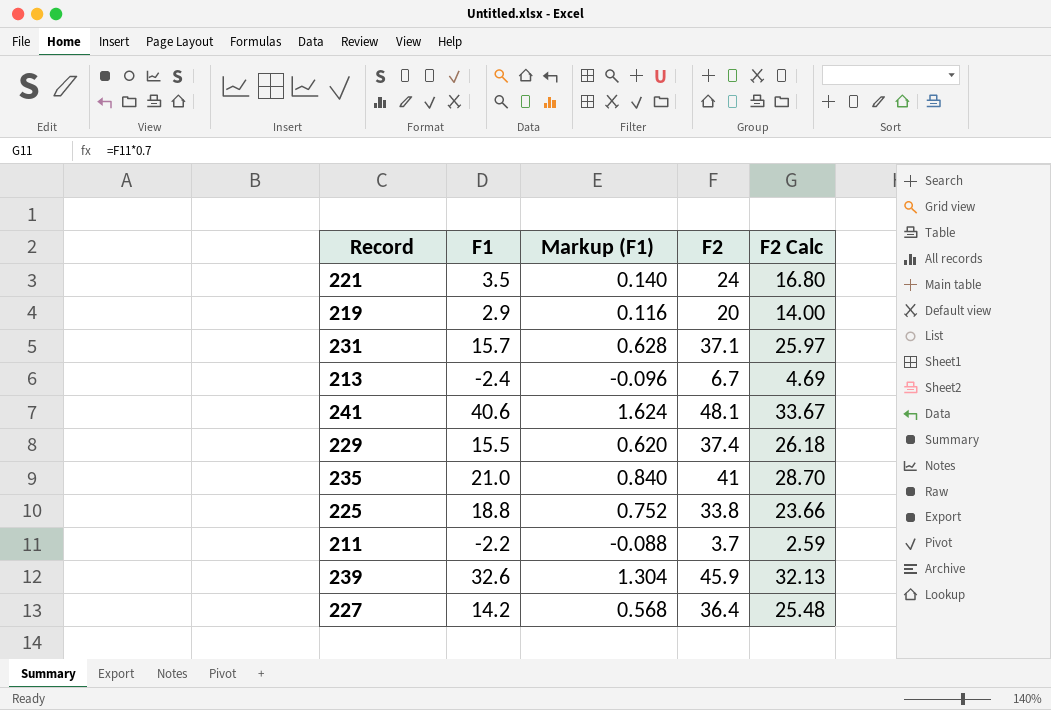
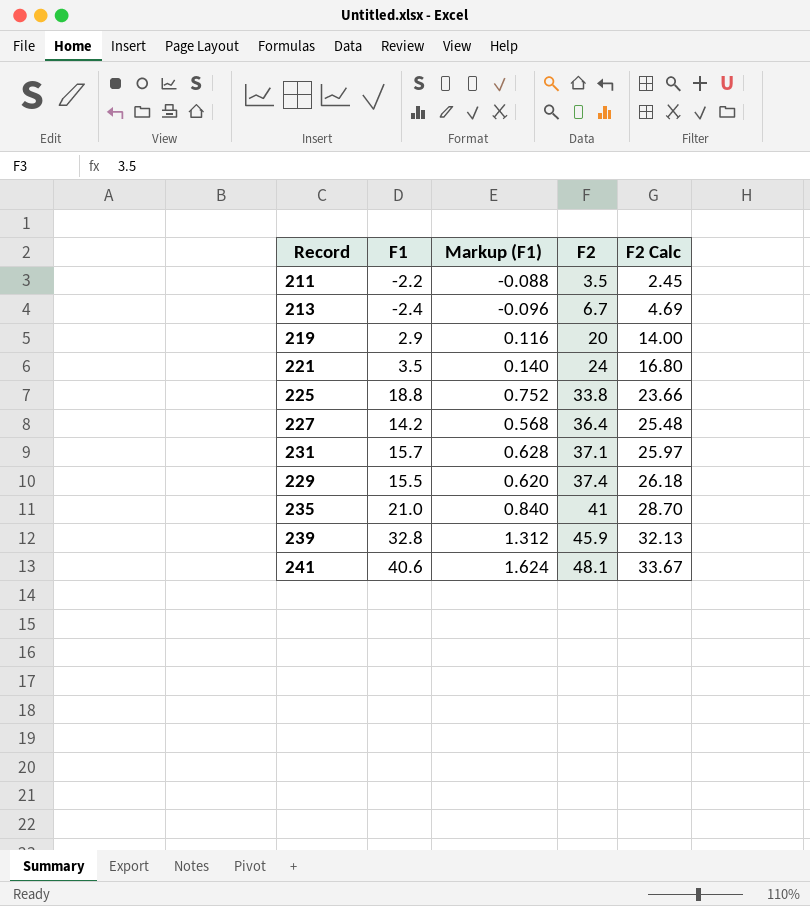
row order: none -> F2 ascending
211 | F2: 3.7 -> 3.5
211 | F2 Calc: 2.59 -> 2.45
239 | F1: 32.6 -> 32.8
239 | Markup (F1): 1.304 -> 1.312

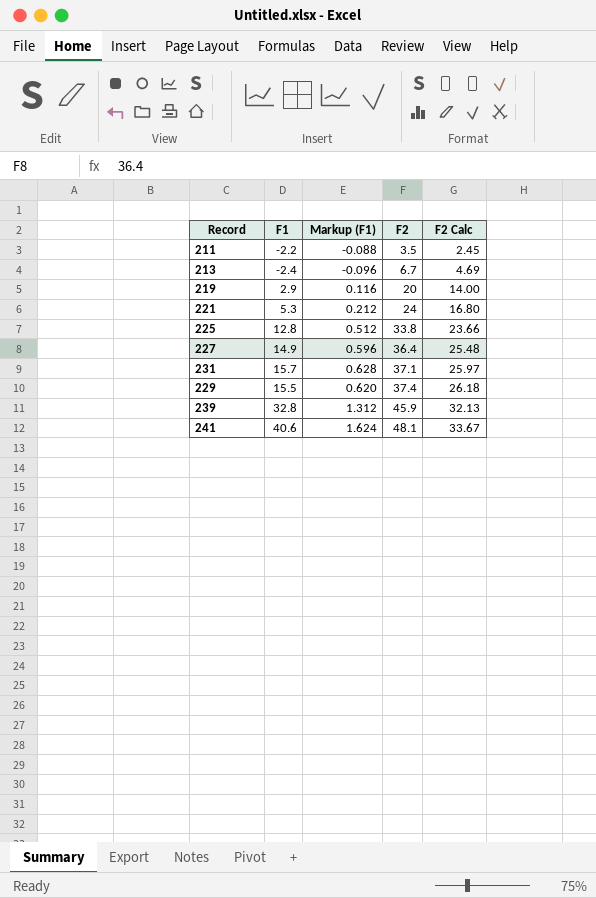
row 235: 21.0 | 0.840 | 41 | 28.70 -> none
221 | F1: 3.5 -> 5.3
221 | Markup (F1): 0.140 -> 0.212
225 | F1: 18.8 -> 12.8
225 | Markup (F1): 0.752 -> 0.512
227 | F1: 14.2 -> 14.9
227 | Markup (F1): 0.568 -> 0.596

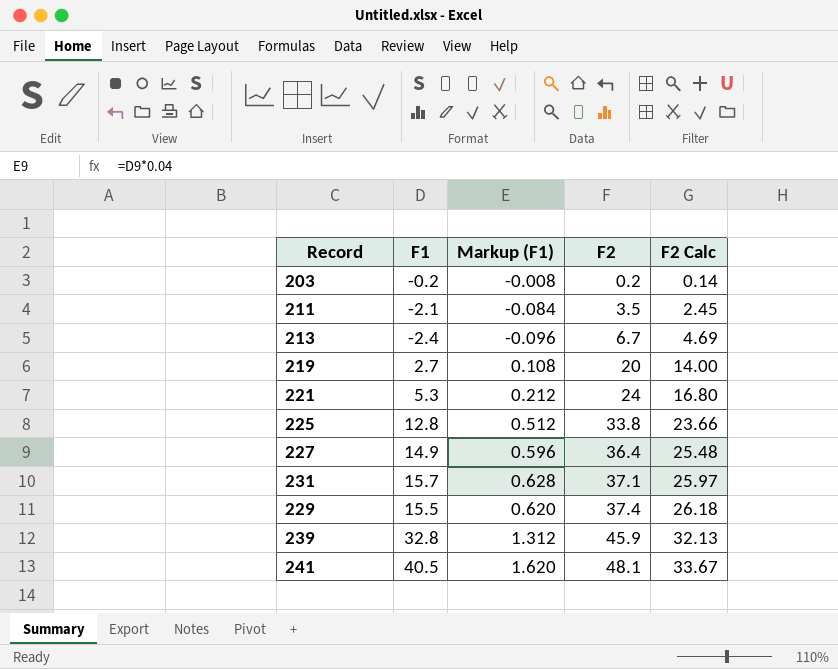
row 203: none -> -0.2 | -0.008 | 0.2 | 0.14
211 | F1: -2.2 -> -2.1
211 | Markup (F1): -0.088 -> -0.084
219 | F1: 2.9 -> 2.7
219 | Markup (F1): 0.116 -> 0.108
241 | F1: 40.6 -> 40.5
241 | Markup (F1): 1.624 -> 1.620

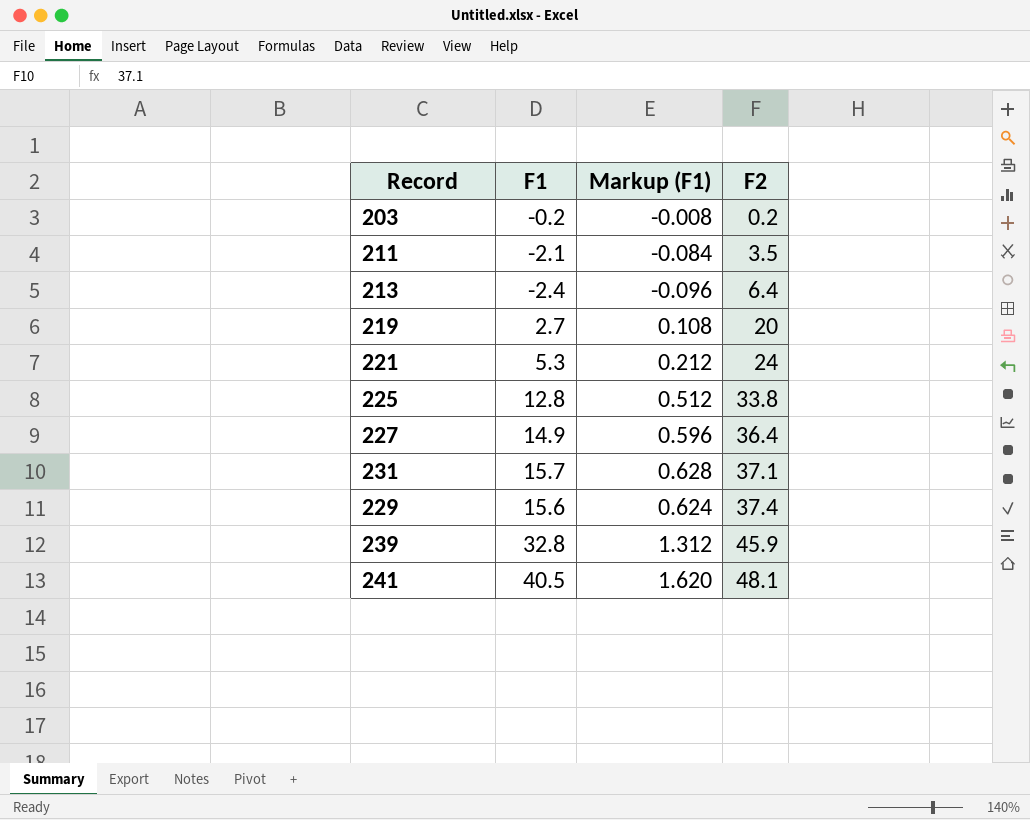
column F2 Calc | formula: [F2] * 0.7 -> none
213 | F2: 6.7 -> 6.4
229 | F1: 15.5 -> 15.6
229 | Markup (F1): 0.620 -> 0.624

